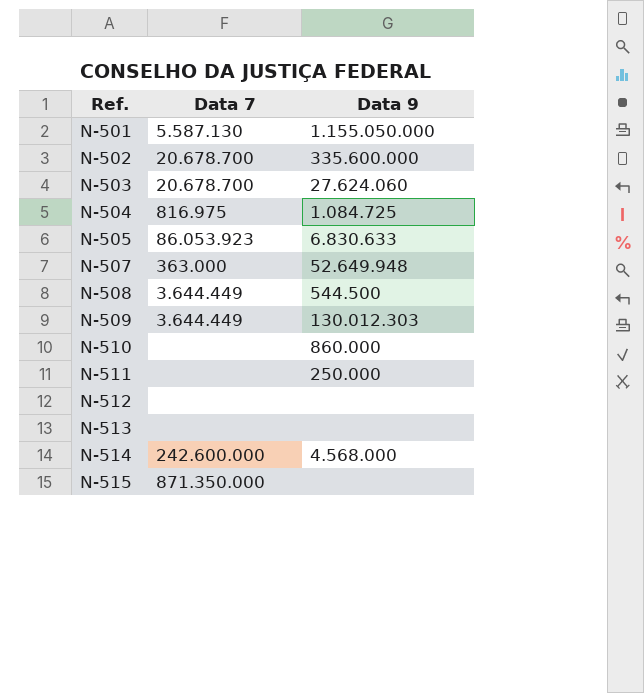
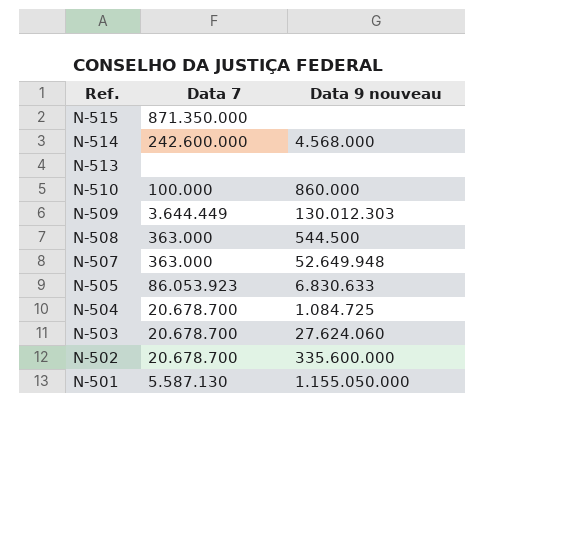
row order: Ref. ascending -> Ref. descending
column name: Data 9 -> Data 9 nouveau
row N-511: none | 250.000 -> none
row N-512: none | none -> none
N-510 | Data 7: none -> 100.000
N-508 | Data 7: 3.644.449 -> 363.000
N-504 | Data 7: 816.975 -> 20.678.700

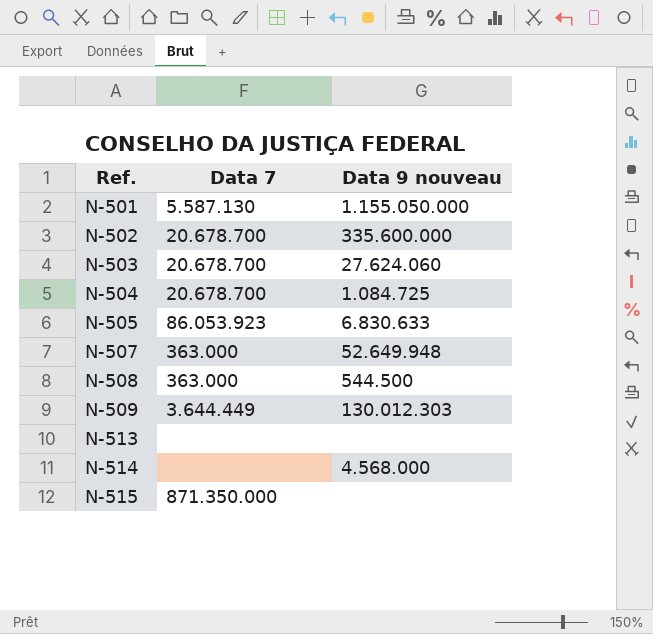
row order: Ref. descending -> Ref. ascending
row N-510: 100.000 | 860.000 -> none
N-514 | Data 7: 242.600.000 -> none

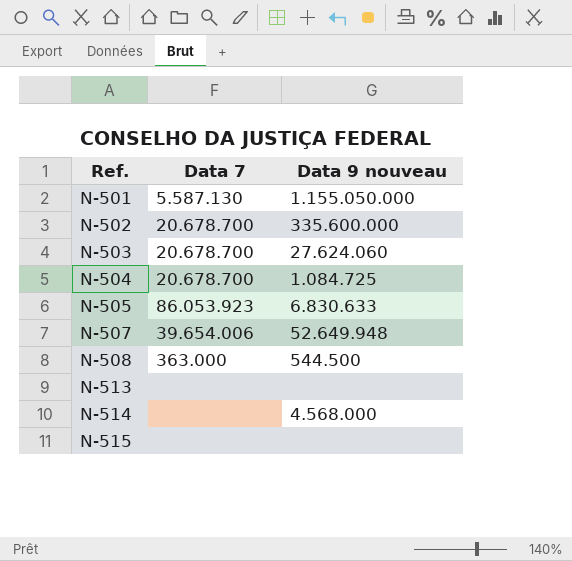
row N-509: 3.644.449 | 130.012.303 -> none
N-507 | Data 7: 363.000 -> 39.654.006
N-515 | Data 7: 871.350.000 -> none

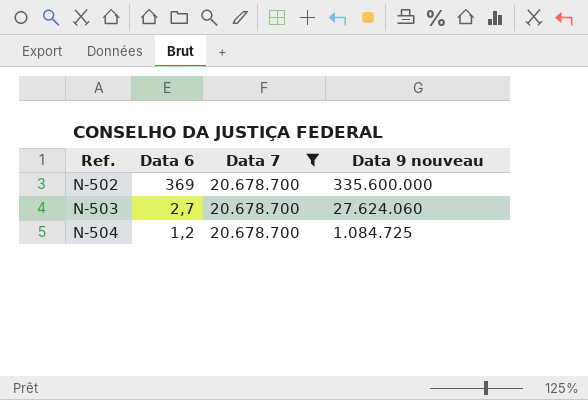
filter: none -> Data 7 = 20.678.700
column Data 6 | position: none -> 2

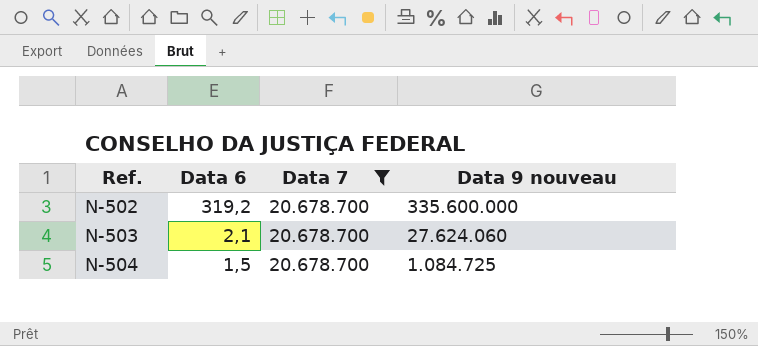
N-502 | Data 6: 369 -> 319,2
N-503 | Data 6: 2,7 -> 2,1
N-504 | Data 6: 1,2 -> 1,5

